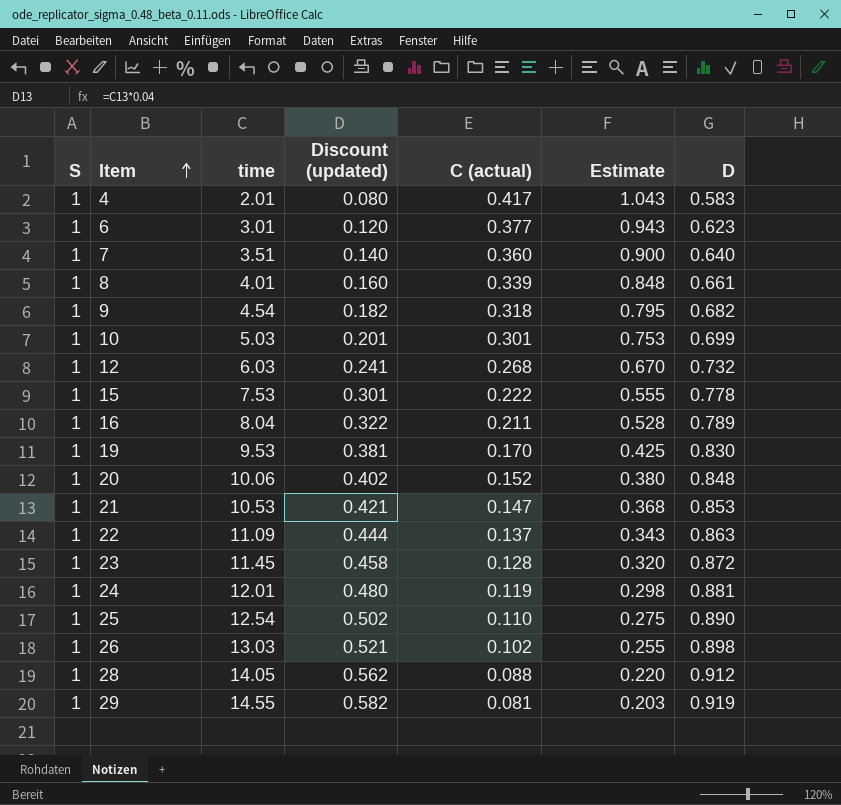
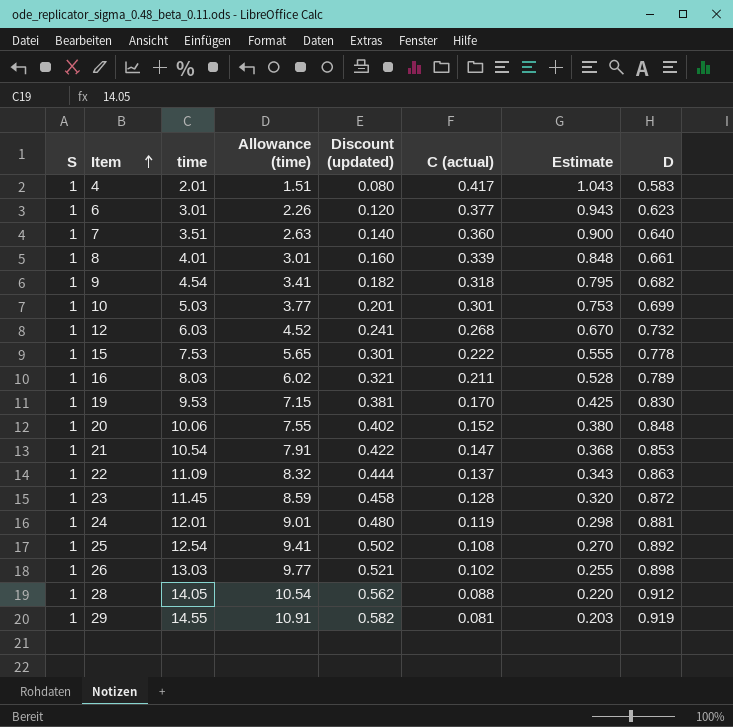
column Allowance (time) | formula: none -> [time] * 0.75
16 | time: 8.04 -> 8.03
16 | Discount (updated): 0.322 -> 0.321
21 | time: 10.53 -> 10.54
21 | Discount (updated): 0.421 -> 0.422
25 | C (actual): 0.110 -> 0.108
25 | Estimate: 0.275 -> 0.270
25 | D: 0.890 -> 0.892

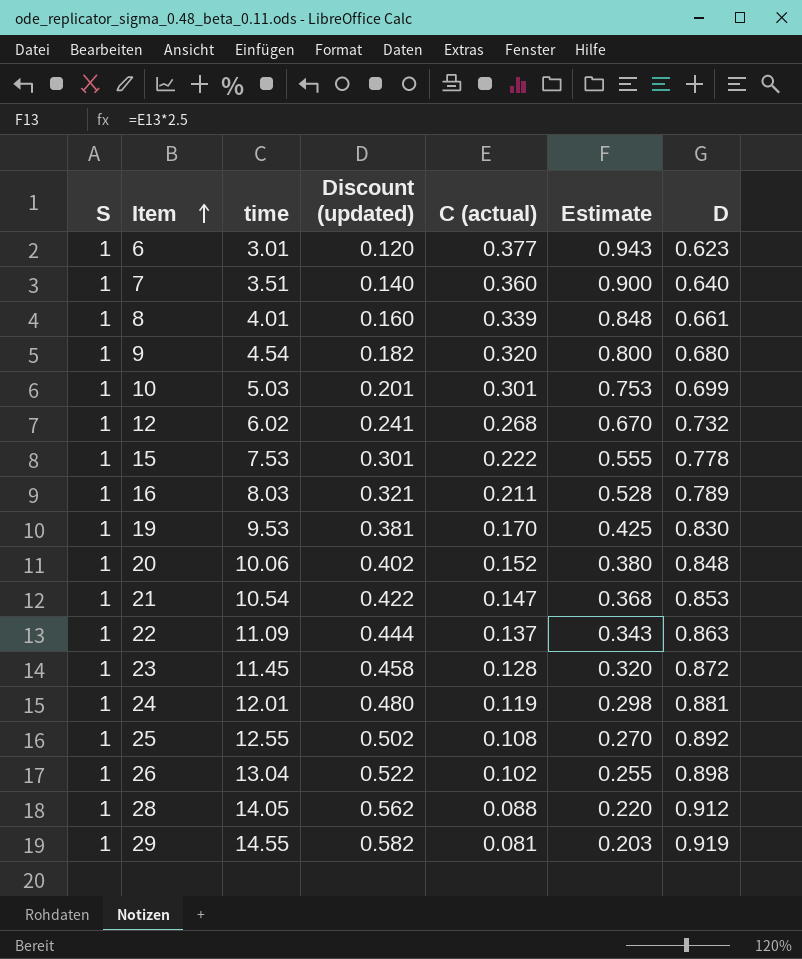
column Allowance (time) | formula: [time] * 0.75 -> none
row 4: 1 | 2.01 | 1.51 | 0.080 | 0.417 | 1.043 | 0.583 -> none
9 | C (actual): 0.318 -> 0.320
9 | Estimate: 0.795 -> 0.800
9 | D: 0.682 -> 0.680
12 | time: 6.03 -> 6.02
25 | time: 12.54 -> 12.55
26 | time: 13.03 -> 13.04
26 | Discount (updated): 0.521 -> 0.522

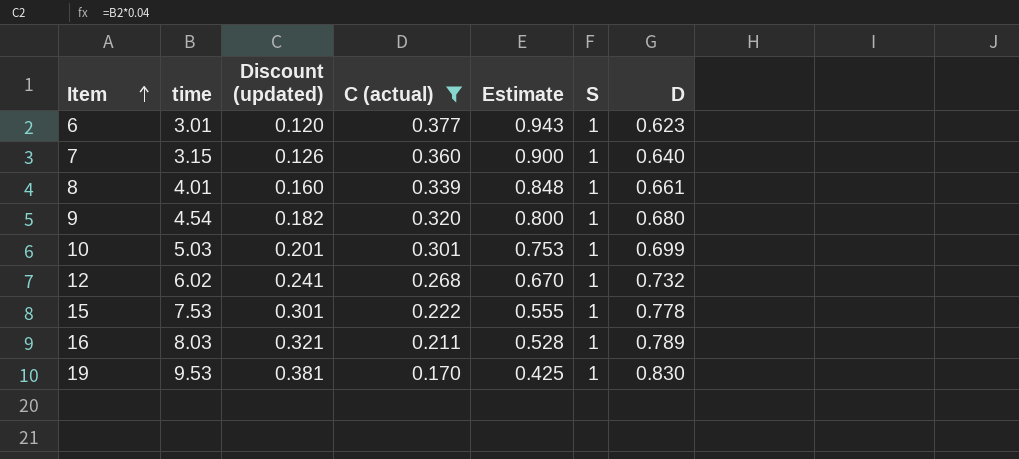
filter: none -> C (actual) >= 0.170
column S | position: 1 -> 6
7 | time: 3.51 -> 3.15
7 | Discount (updated): 0.140 -> 0.126

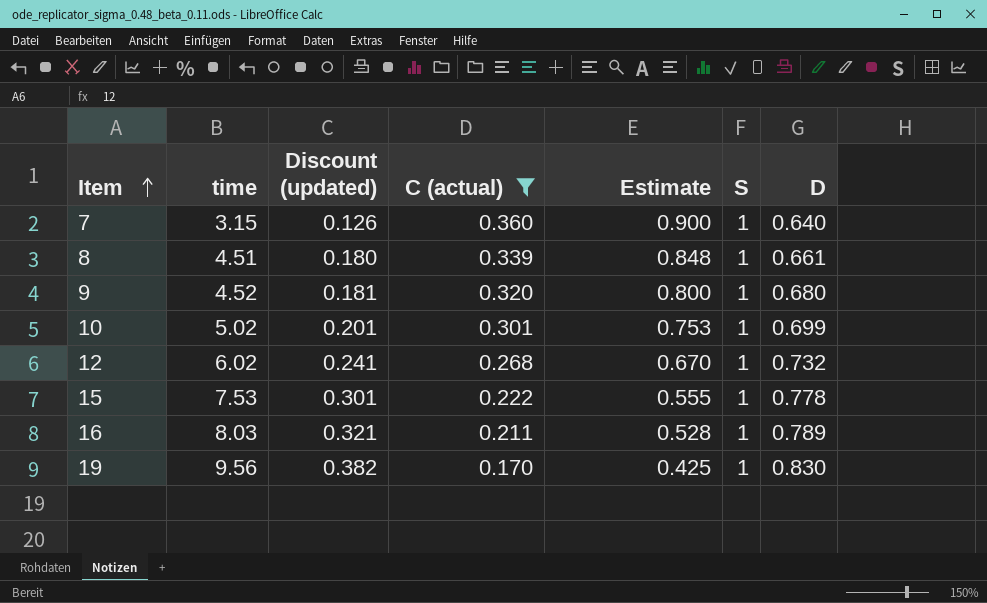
row 6: 3.01 | 0.120 | 0.377 | 0.943 | 1 | 0.623 -> none
8 | time: 4.01 -> 4.51
8 | Discount (updated): 0.160 -> 0.180
9 | time: 4.54 -> 4.52
9 | Discount (updated): 0.182 -> 0.181
10 | time: 5.03 -> 5.02
19 | time: 9.53 -> 9.56
19 | Discount (updated): 0.381 -> 0.382

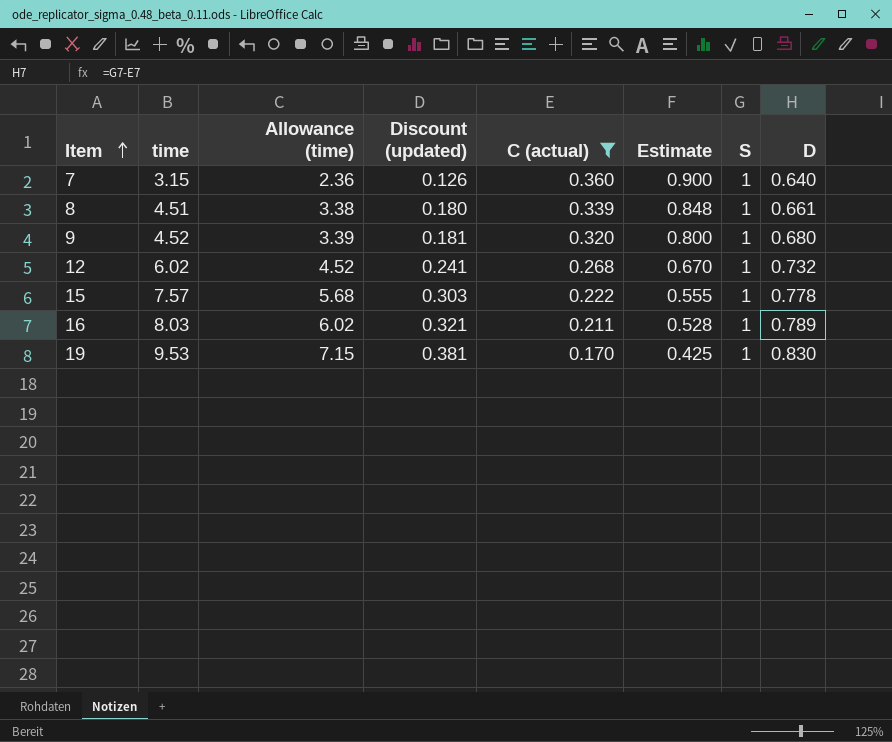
column Allowance (time) | formula: none -> [time] * 0.75
row 10: 5.02 | 0.201 | 0.301 | 0.753 | 1 | 0.699 -> none
15 | time: 7.53 -> 7.57
15 | Discount (updated): 0.301 -> 0.303
19 | time: 9.56 -> 9.53
19 | Discount (updated): 0.382 -> 0.381

